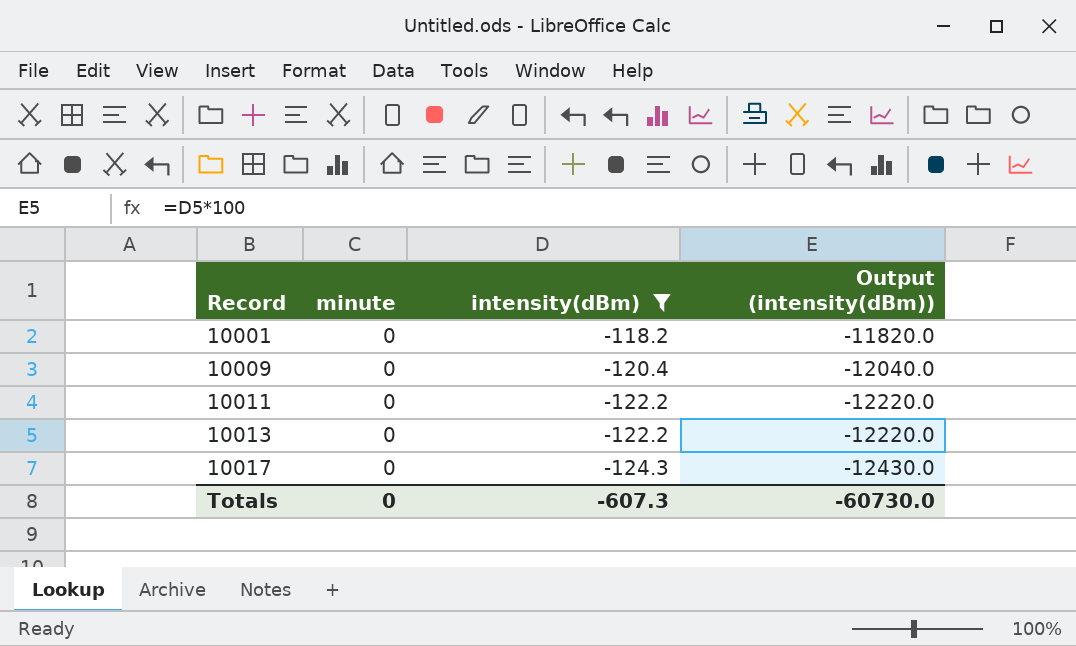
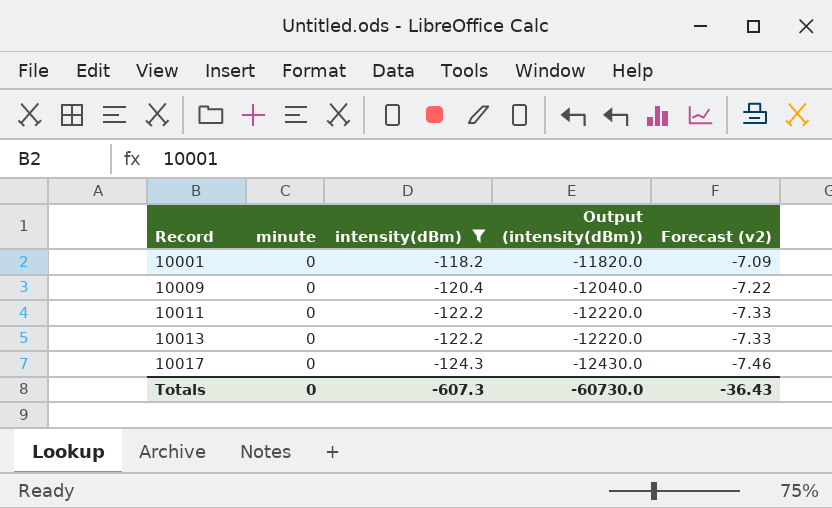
column Forecast (v2) | formula: none -> [intensity(dBm)] * 0.06

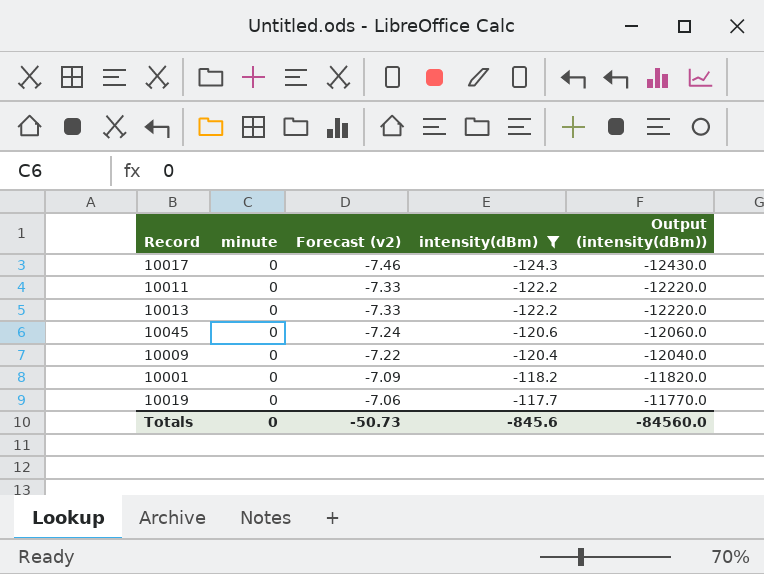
row order: Record ascending -> Forecast (v2) ascending
column Forecast (v2) | position: 5 -> 3
row 10045: none -> 0 | -7.24 | -120.6 | -12060.0
row 10019: none -> 0 | -7.06 | -117.7 | -11770.0
Totals | Forecast (v2): -36.43 -> -50.73
Totals | intensity(dBm): -607.3 -> -845.6
Totals | Output (intensity(dBm)): -60730.0 -> -84560.0

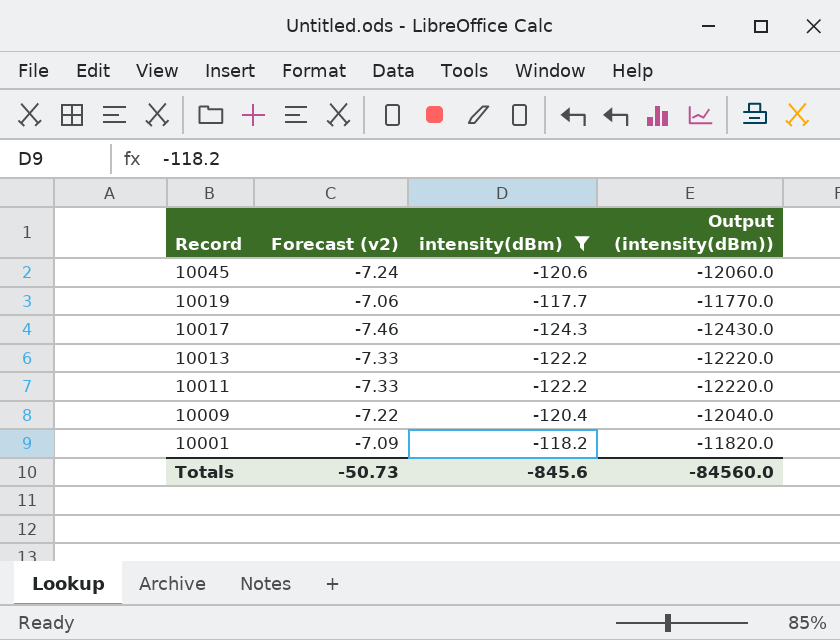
row order: Forecast (v2) ascending -> Record descending
column minute | position: 2 -> none

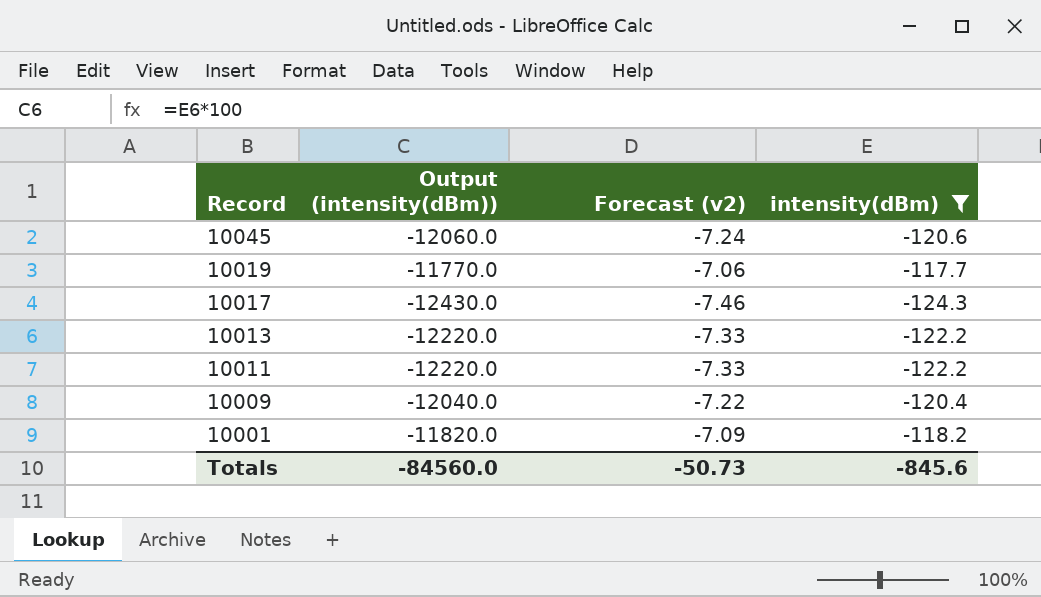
column Output (intensity(dBm)) | position: 4 -> 2

